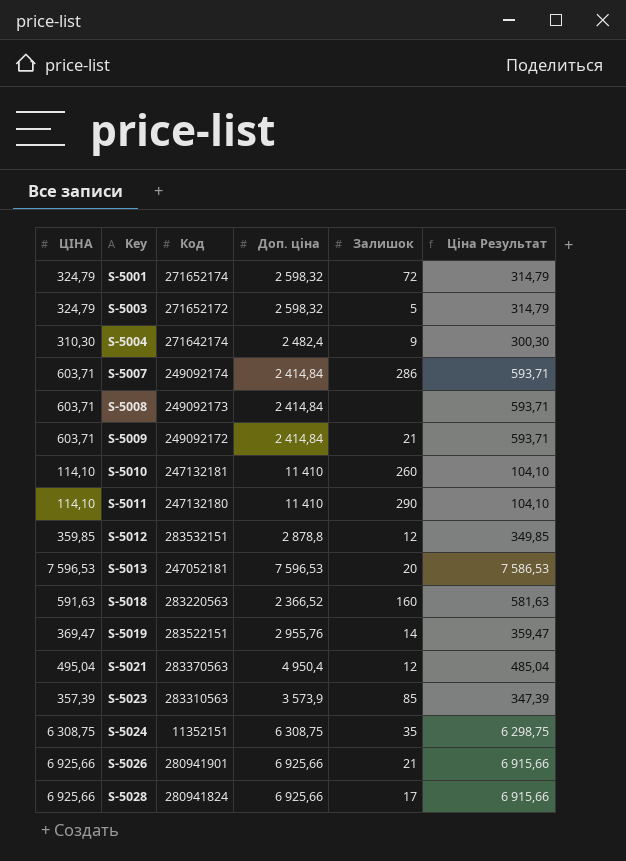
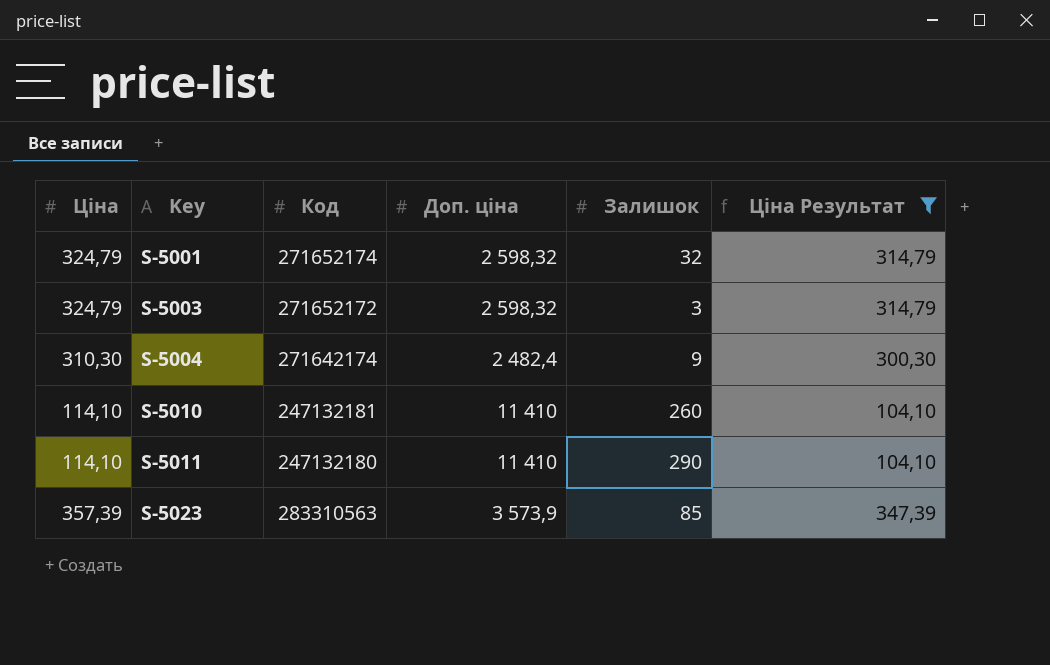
filter: none -> Ціна Результат <= 347,39
column name: ЦІНА -> Ціна
S-5001 | Залишок: 72 -> 32
S-5003 | Залишок: 5 -> 3

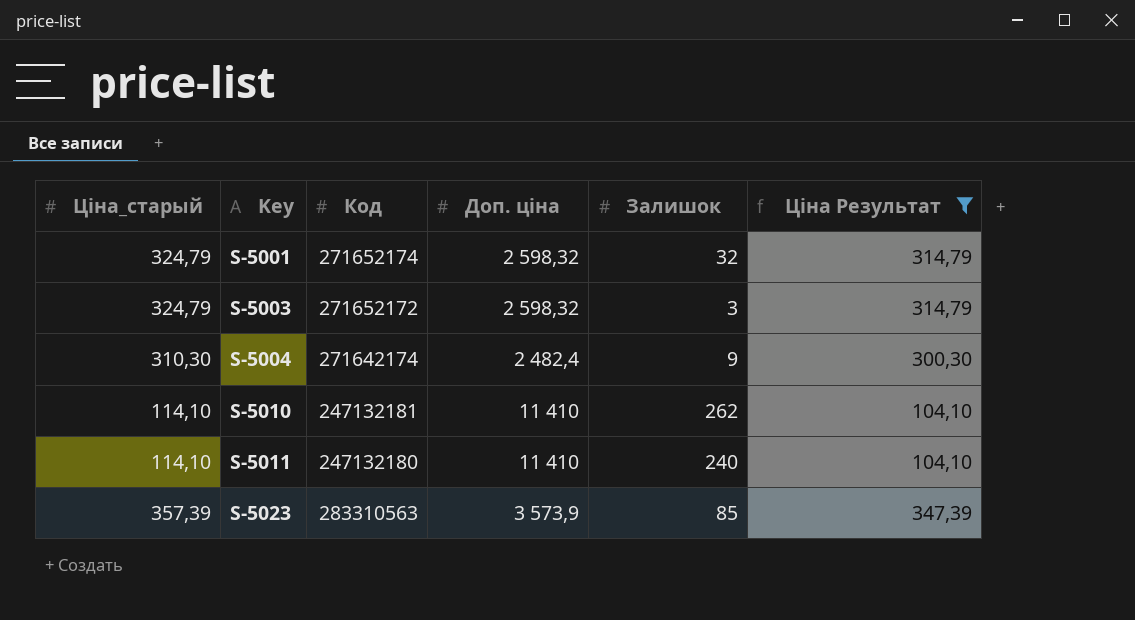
column name: Ціна -> Ціна_старый
S-5010 | Залишок: 260 -> 262
S-5011 | Залишок: 290 -> 240

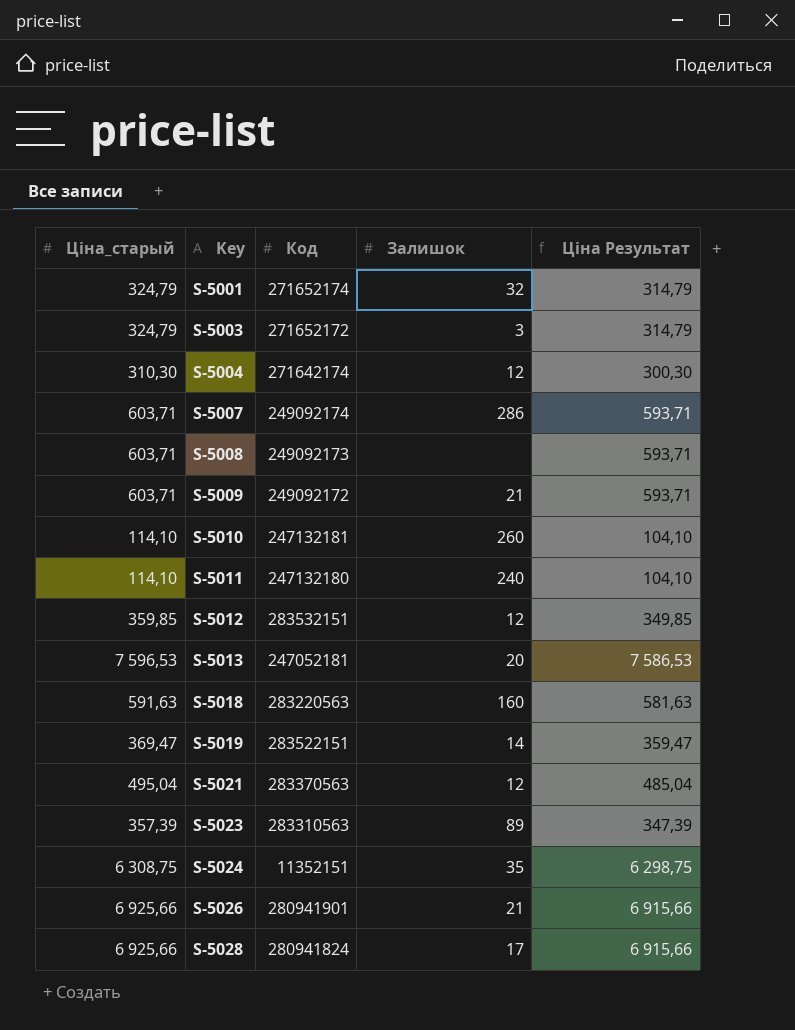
filter: Ціна Результат <= 347,39 -> none
column Доп. ціна | position: 4 -> none
S-5004 | Залишок: 9 -> 12
S-5010 | Залишок: 262 -> 260
S-5023 | Залишок: 85 -> 89

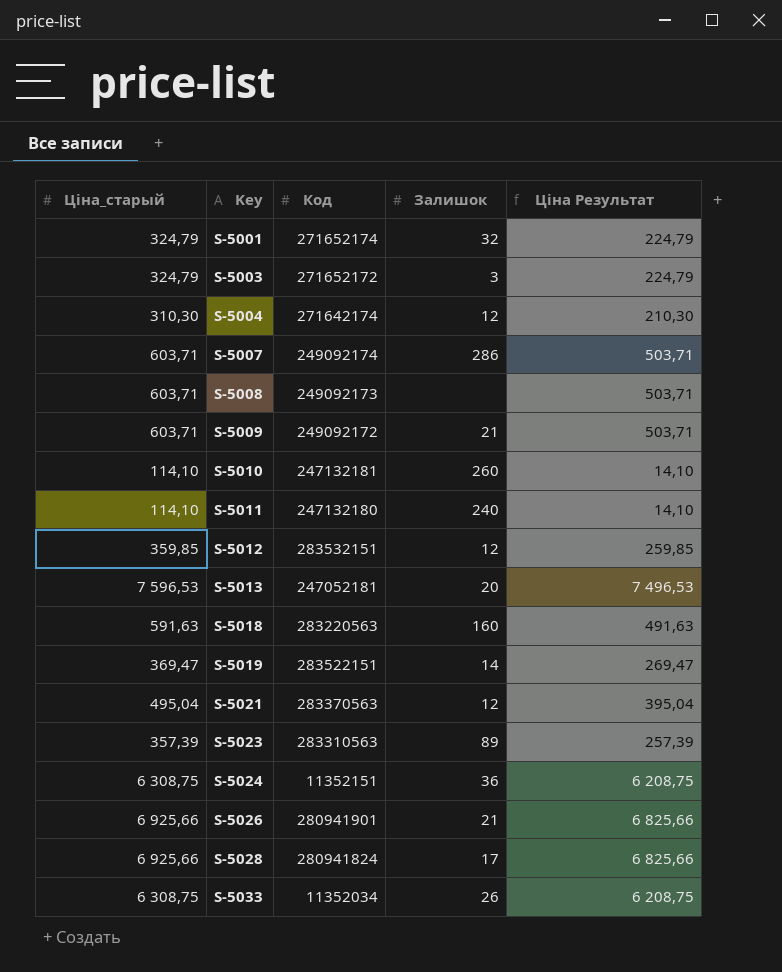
column Ціна Результат | formula: [Ціна_старый] - 10 -> [Ціна_старый] - 100
S-5024 | Залишок: 35 -> 36
row S-5033: none -> 6 308,75 | 11352034 | 26 | 6 208,75

